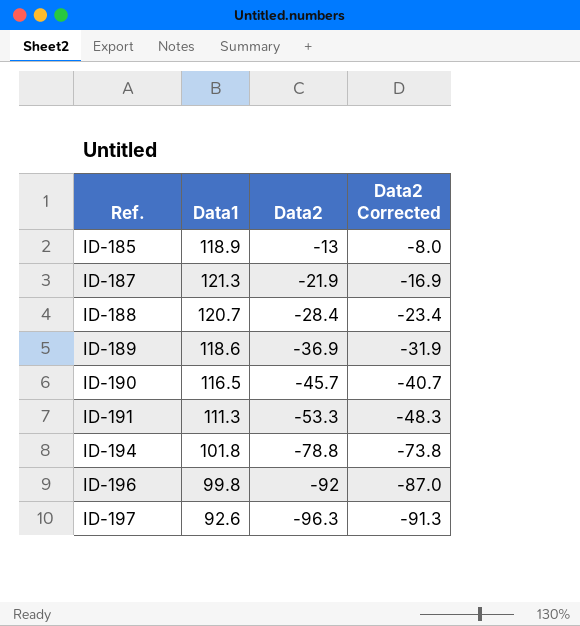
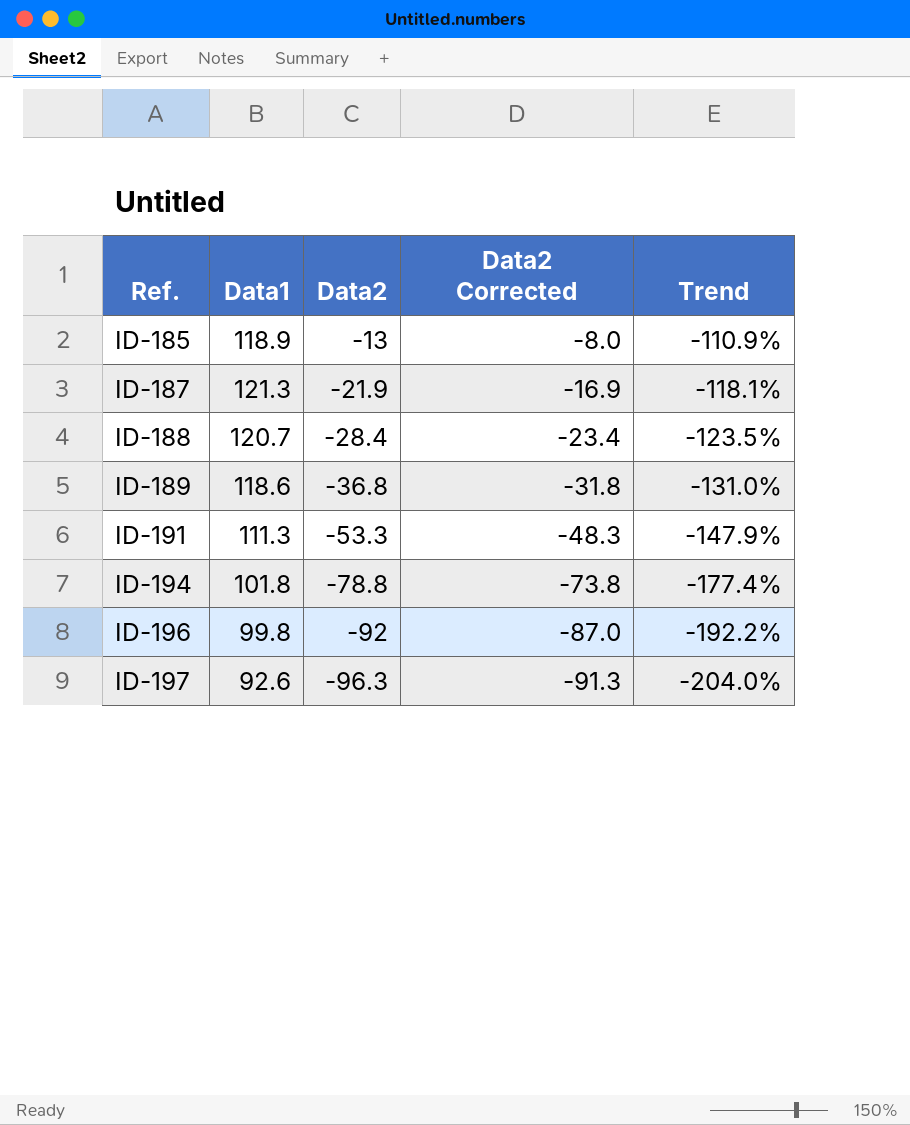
column Trend | formula: none -> ([Data2] - [Data1]) / [Data1]
row ID-190: 116.5 | -45.7 | -40.7 -> none
ID-189 | Data2: -36.9 -> -36.8
ID-189 | Data2 Corrected: -31.9 -> -31.8

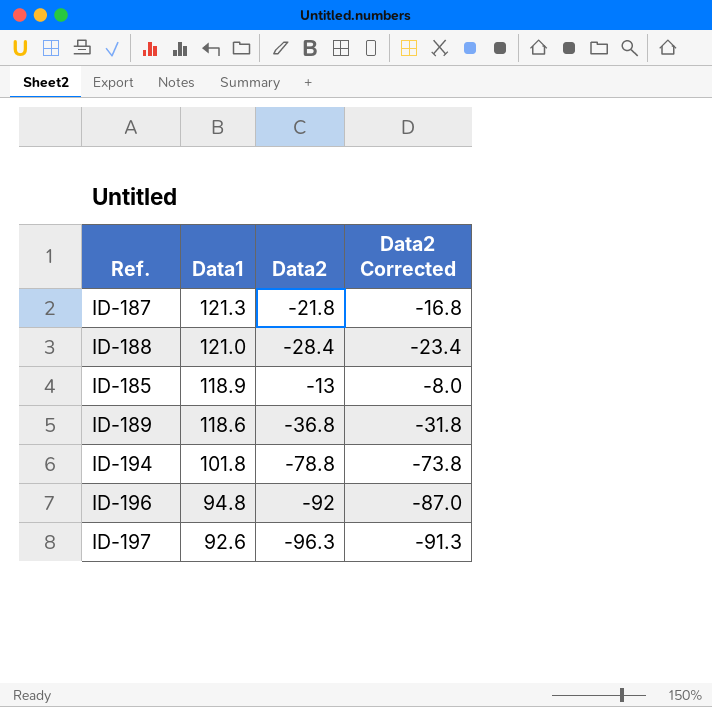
row order: Ref. ascending -> Data1 descending
column Trend | formula: ([Data2] - [Data1]) / [Data1] -> none
row ID-191: 111.3 | -53.3 | -48.3 | -147.9% -> none
ID-187 | Data2: -21.9 -> -21.8
ID-187 | Data2 Corrected: -16.9 -> -16.8
ID-188 | Data1: 120.7 -> 121.0
ID-196 | Data1: 99.8 -> 94.8

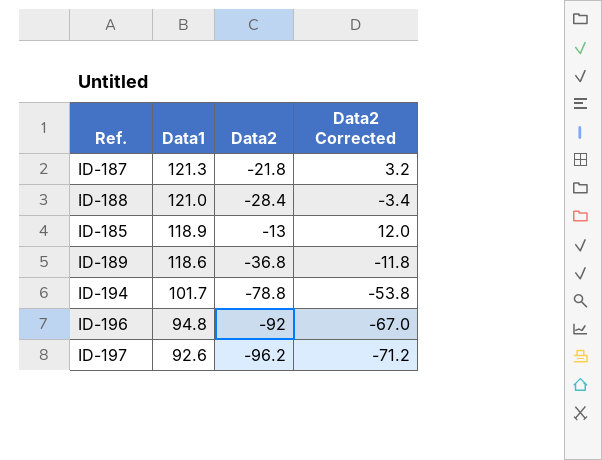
column Data2 Corrected | formula: [Data2] + 5 -> [Data2] + 25
ID-194 | Data1: 101.8 -> 101.7
ID-197 | Data2: -96.3 -> -96.2

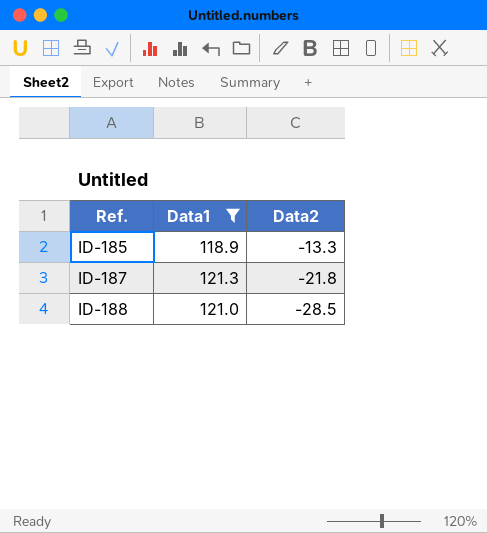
filter: none -> Data1 >= 118.9
row order: Data1 descending -> Ref. ascending
column Data2 Corrected | formula: [Data2] + 25 -> none
ID-185 | Data2: -13 -> -13.3
ID-188 | Data2: -28.4 -> -28.5

